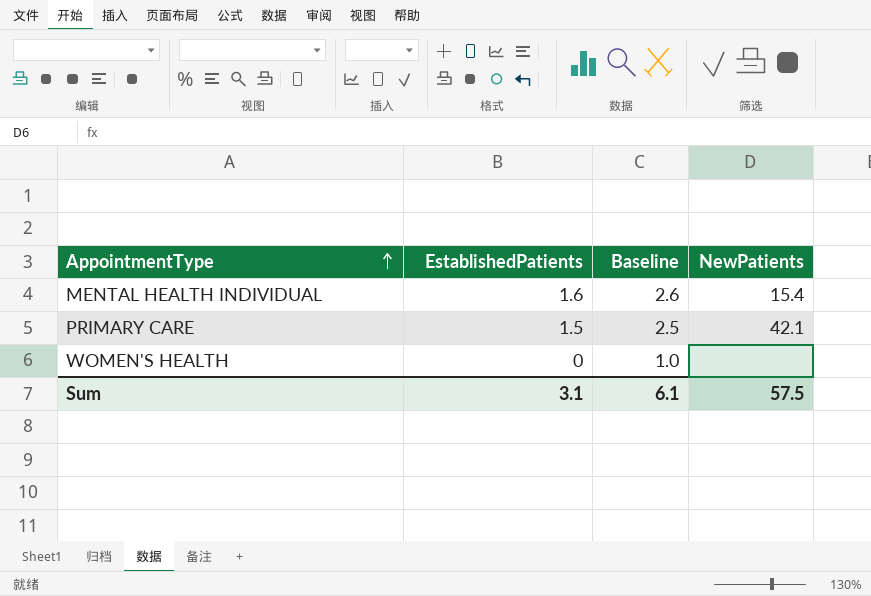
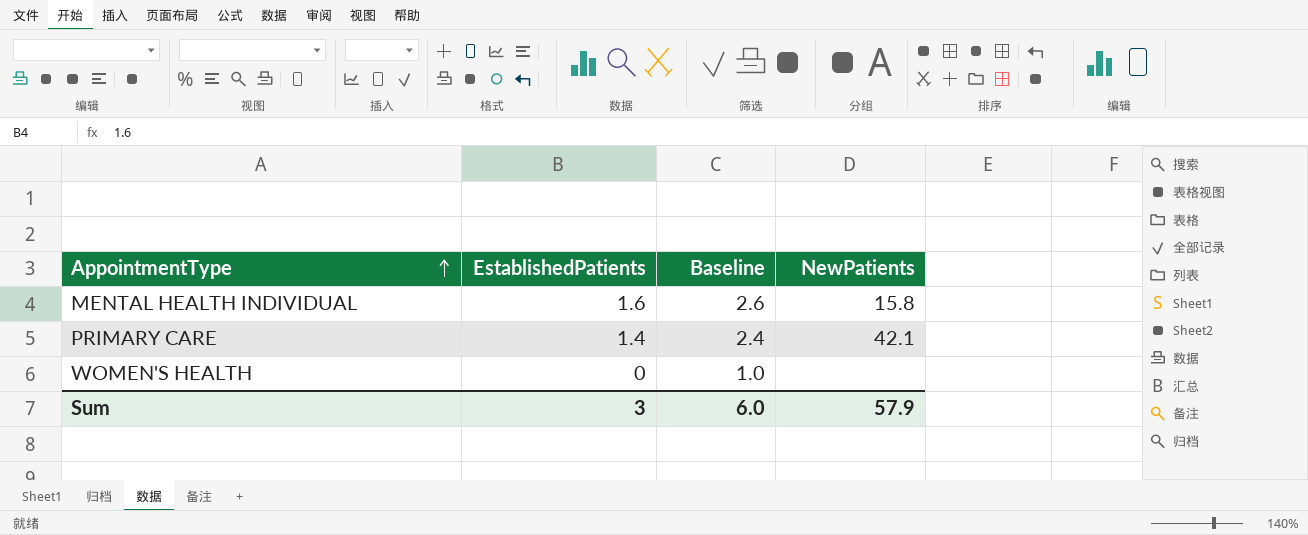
MENTAL HEALTH INDIVIDUAL | NewPatients: 15.4 -> 15.8
PRIMARY CARE | EstablishedPatients: 1.5 -> 1.4
PRIMARY CARE | Baseline: 2.5 -> 2.4
Sum | EstablishedPatients: 3.1 -> 3
Sum | Baseline: 6.1 -> 6.0
Sum | NewPatients: 57.5 -> 57.9

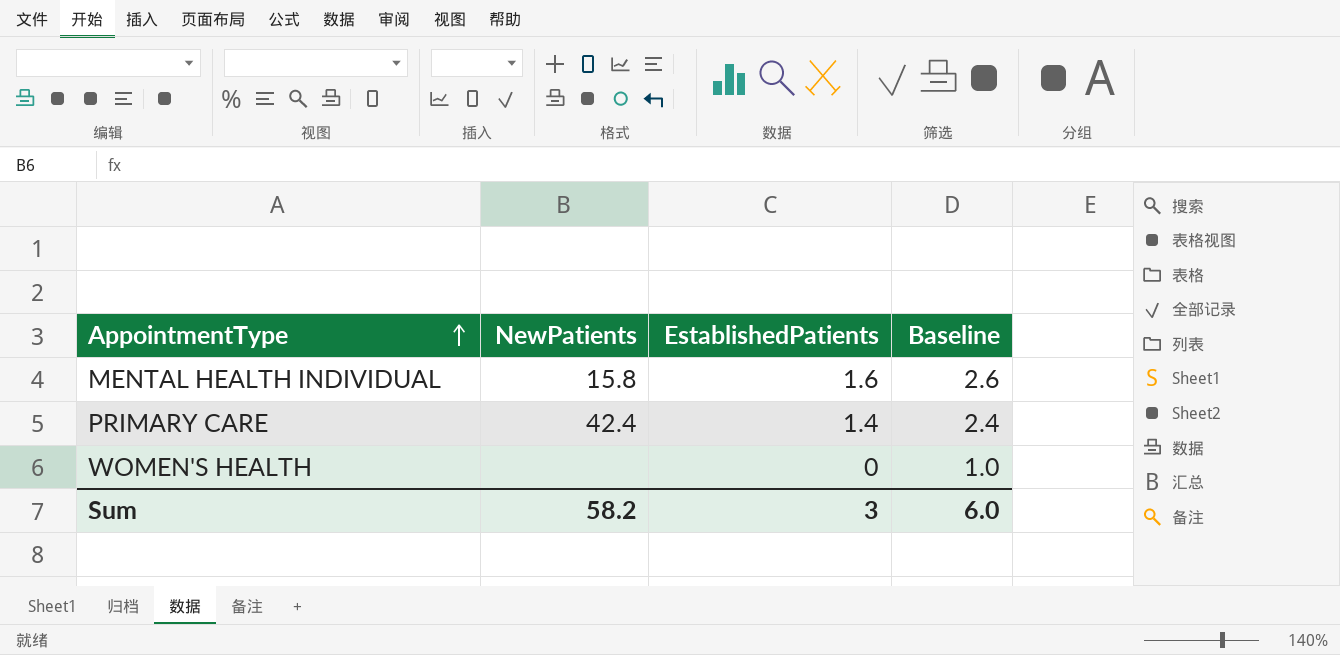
column NewPatients | position: 4 -> 2
PRIMARY CARE | NewPatients: 42.1 -> 42.4
Sum | NewPatients: 57.9 -> 58.2

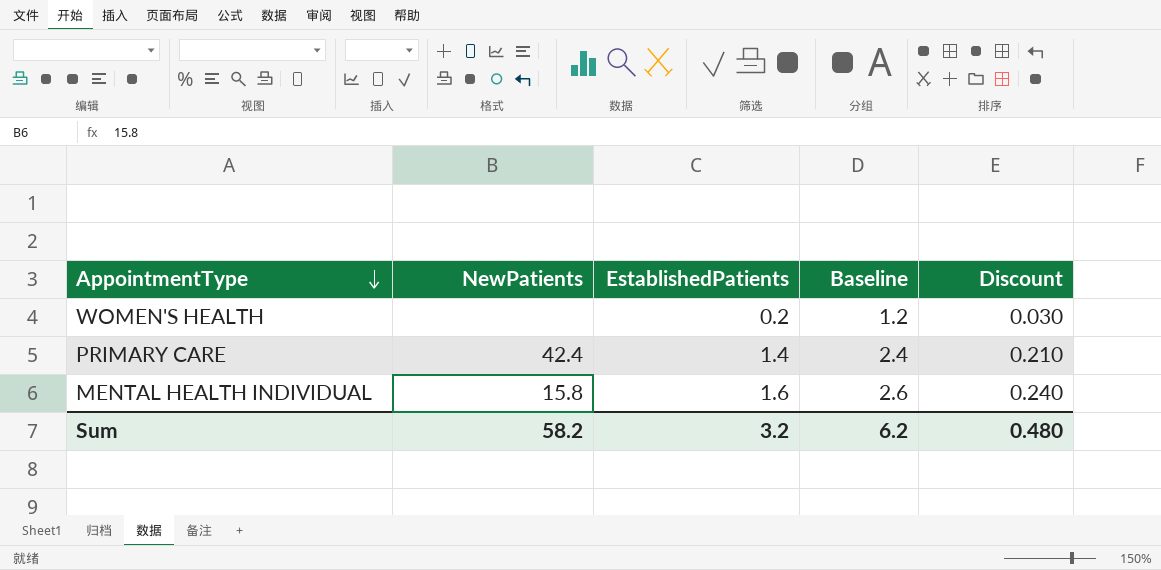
row order: AppointmentType ascending -> AppointmentType descending
column Discount | formula: none -> [EstablishedPatients] * 0.15
WOMEN'S HEALTH | EstablishedPatients: 0 -> 0.2
WOMEN'S HEALTH | Baseline: 1.0 -> 1.2
Sum | EstablishedPatients: 3 -> 3.2
Sum | Baseline: 6.0 -> 6.2

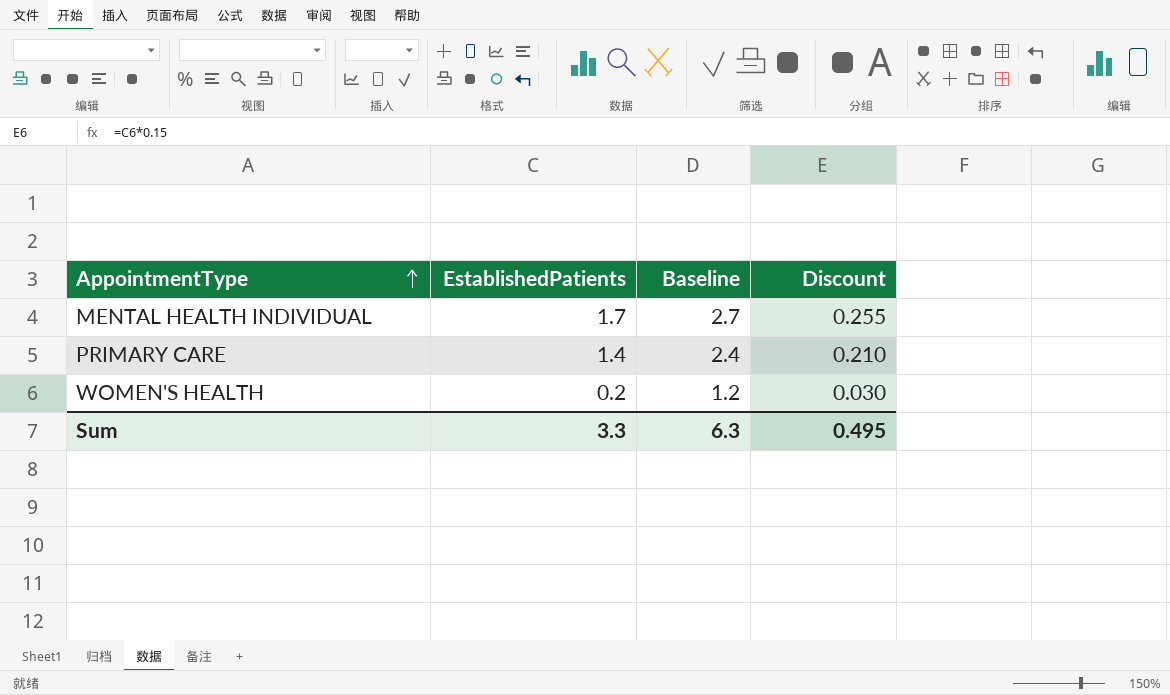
row order: AppointmentType descending -> AppointmentType ascending
column NewPatients | position: 2 -> none
MENTAL HEALTH INDIVIDUAL | EstablishedPatients: 1.6 -> 1.7
MENTAL HEALTH INDIVIDUAL | Baseline: 2.6 -> 2.7
MENTAL HEALTH INDIVIDUAL | Discount: 0.240 -> 0.255
Sum | EstablishedPatients: 3.2 -> 3.3
Sum | Baseline: 6.2 -> 6.3
Sum | Discount: 0.480 -> 0.495

